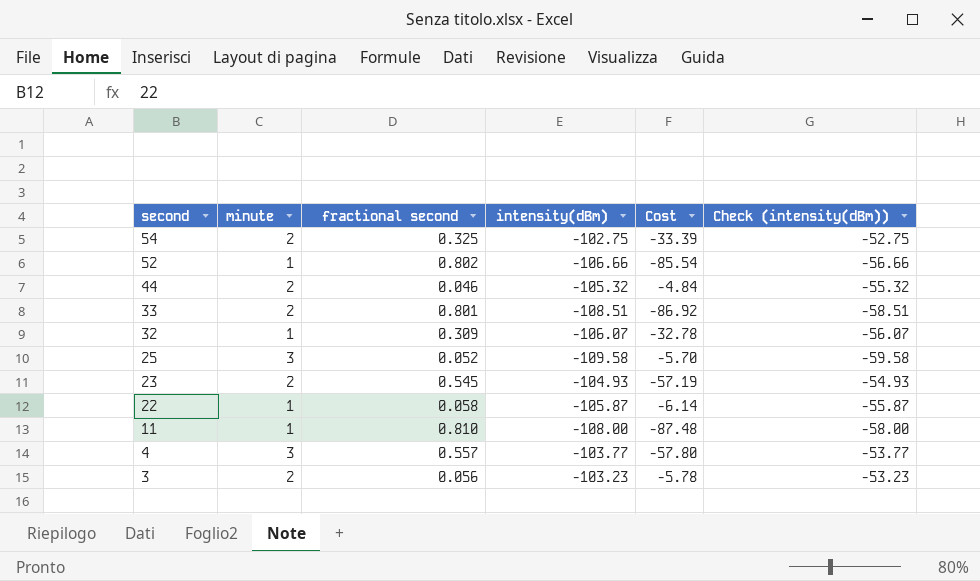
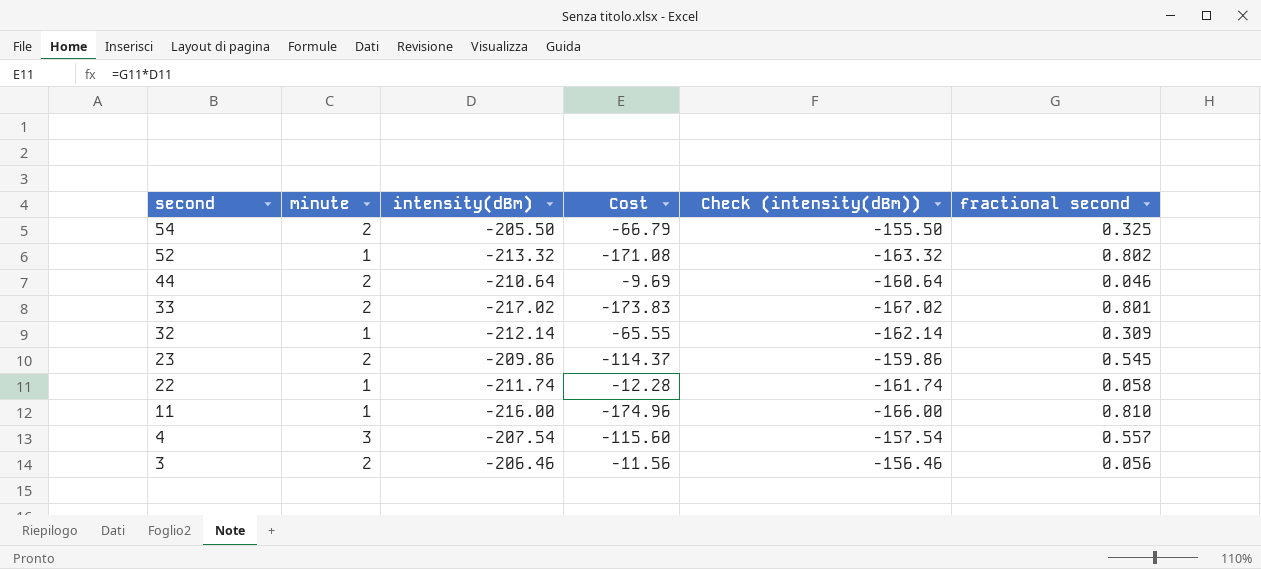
column fractional second | position: 3 -> 6
row 25: 3 | 0.052 | -109.58 | -5.70 | -59.58 -> none
54 | intensity(dBm): -102.75 -> -205.50
54 | Cost: -33.39 -> -66.79
54 | Check (intensity(dBm)): -52.75 -> -155.50
52 | intensity(dBm): -106.66 -> -213.32
52 | Cost: -85.54 -> -171.08
52 | Check (intensity(dBm)): -56.66 -> -163.32
44 | intensity(dBm): -105.32 -> -210.64
44 | Cost: -4.84 -> -9.69
44 | Check (intensity(dBm)): -55.32 -> -160.64
33 | intensity(dBm): -108.51 -> -217.02
33 | Cost: -86.92 -> -173.83
33 | Check (intensity(dBm)): -58.51 -> -167.02
32 | intensity(dBm): -106.07 -> -212.14
32 | Cost: -32.78 -> -65.55
32 | Check (intensity(dBm)): -56.07 -> -162.14
23 | intensity(dBm): -104.93 -> -209.86
23 | Cost: -57.19 -> -114.37
23 | Check (intensity(dBm)): -54.93 -> -159.86
22 | intensity(dBm): -105.87 -> -211.74
22 | Cost: -6.14 -> -12.28
22 | Check (intensity(dBm)): -55.87 -> -161.74
11 | intensity(dBm): -108.00 -> -216.00
11 | Cost: -87.48 -> -174.96
11 | Check (intensity(dBm)): -58.00 -> -166.00
4 | intensity(dBm): -103.77 -> -207.54
4 | Cost: -57.80 -> -115.60
4 | Check (intensity(dBm)): -53.77 -> -157.54
3 | intensity(dBm): -103.23 -> -206.46
3 | Cost: -5.78 -> -11.56
3 | Check (intensity(dBm)): -53.23 -> -156.46

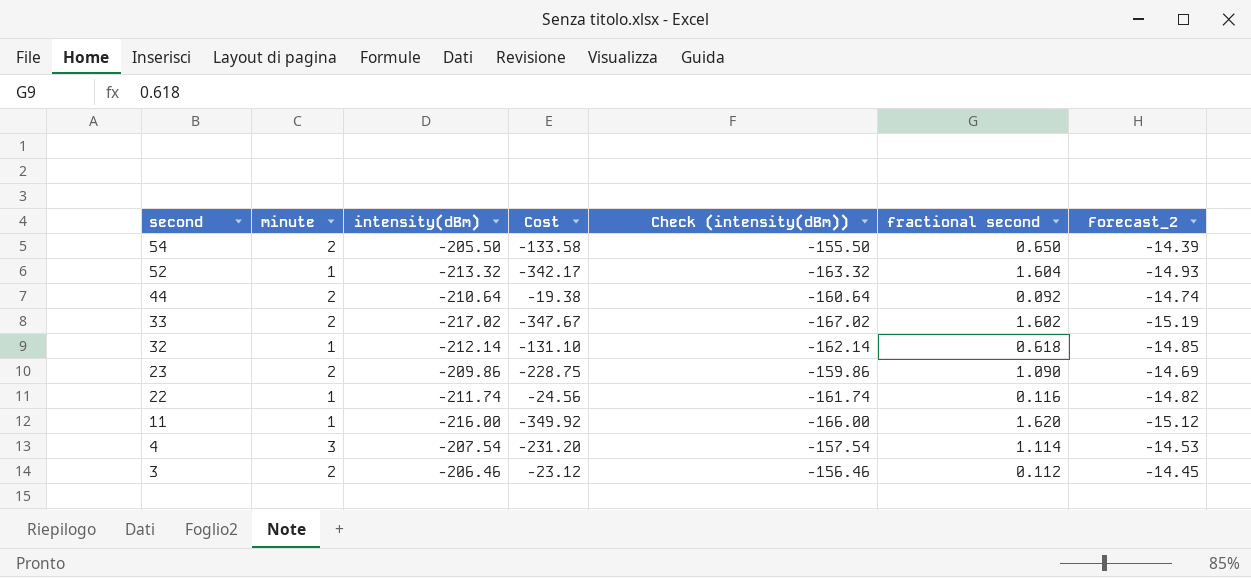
column Forecast_2 | formula: none -> [intensity(dBm)] * 0.07
54 | Cost: -66.79 -> -133.58
54 | fractional second: 0.325 -> 0.650
52 | Cost: -171.08 -> -342.17
52 | fractional second: 0.802 -> 1.604
44 | Cost: -9.69 -> -19.38
44 | fractional second: 0.046 -> 0.092
33 | Cost: -173.83 -> -347.67
33 | fractional second: 0.801 -> 1.602
32 | Cost: -65.55 -> -131.10
32 | fractional second: 0.309 -> 0.618
23 | Cost: -114.37 -> -228.75
23 | fractional second: 0.545 -> 1.090
22 | Cost: -12.28 -> -24.56
22 | fractional second: 0.058 -> 0.116
11 | Cost: -174.96 -> -349.92
11 | fractional second: 0.810 -> 1.620
4 | Cost: -115.60 -> -231.20
4 | fractional second: 0.557 -> 1.114
3 | Cost: -11.56 -> -23.12
3 | fractional second: 0.056 -> 0.112

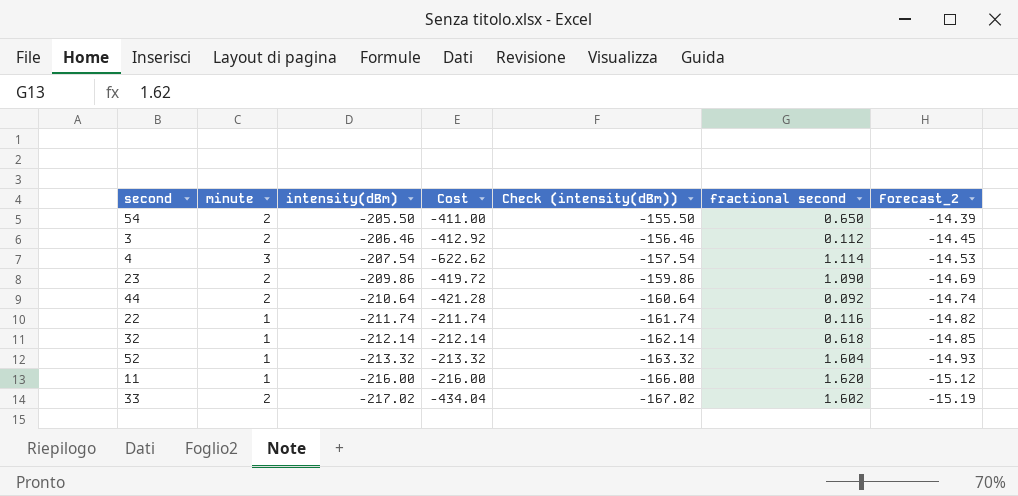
row order: second descending -> intensity(dBm) descending
column Cost | formula: [intensity(dBm)] * [fractional second] -> [minute] * [intensity(dBm)]

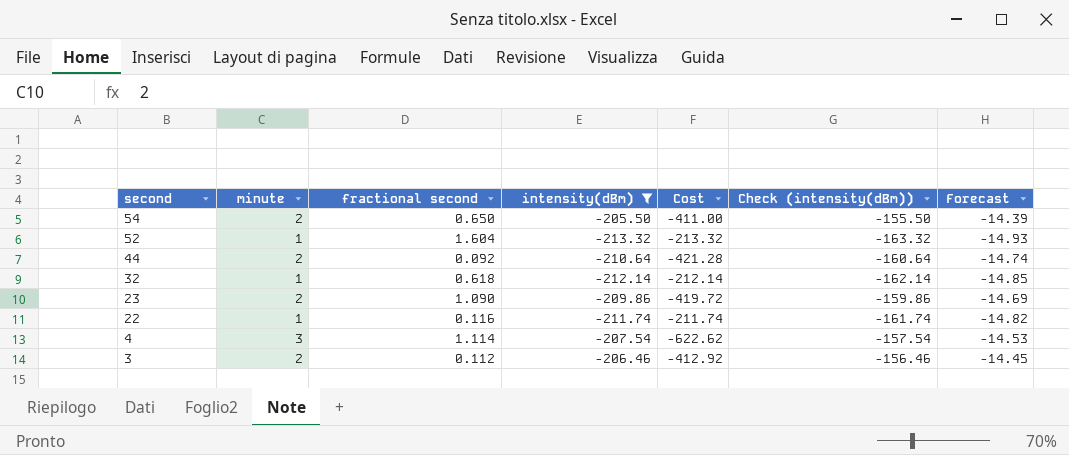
filter: none -> intensity(dBm) >= -213.32
row order: intensity(dBm) descending -> second descending
column fractional second | position: 6 -> 3
column name: Forecast_2 -> Forecast

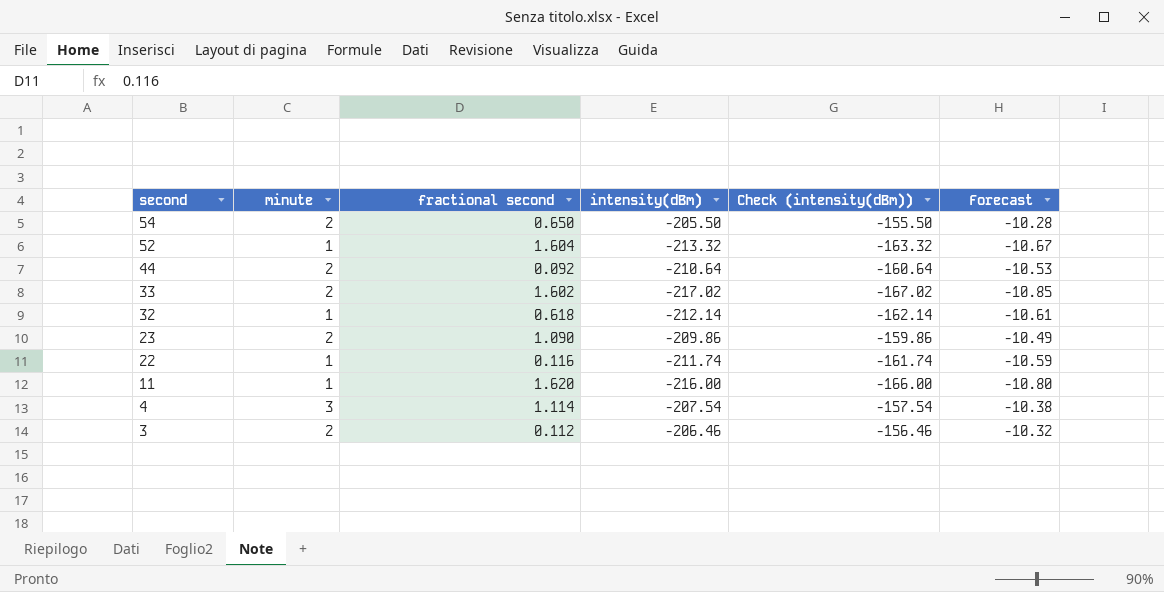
filter: intensity(dBm) >= -213.32 -> none
column Cost | formula: [minute] * [intensity(dBm)] -> none
column Forecast | formula: [intensity(dBm)] * 0.07 -> [intensity(dBm)] * 0.05

